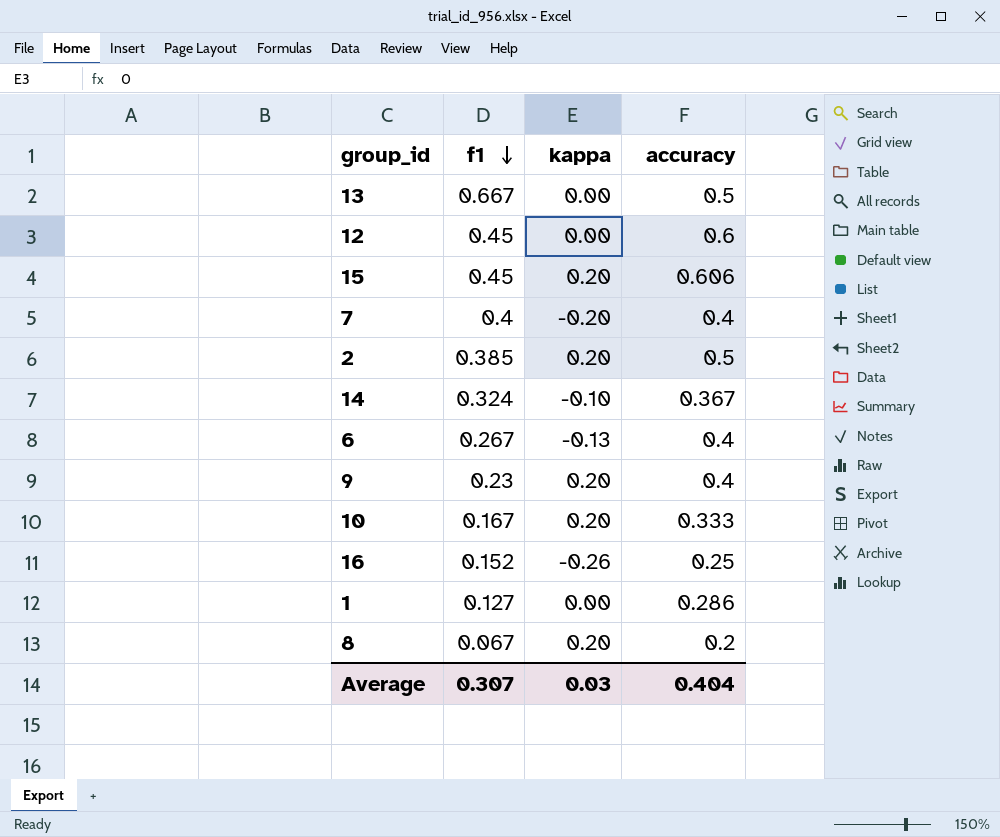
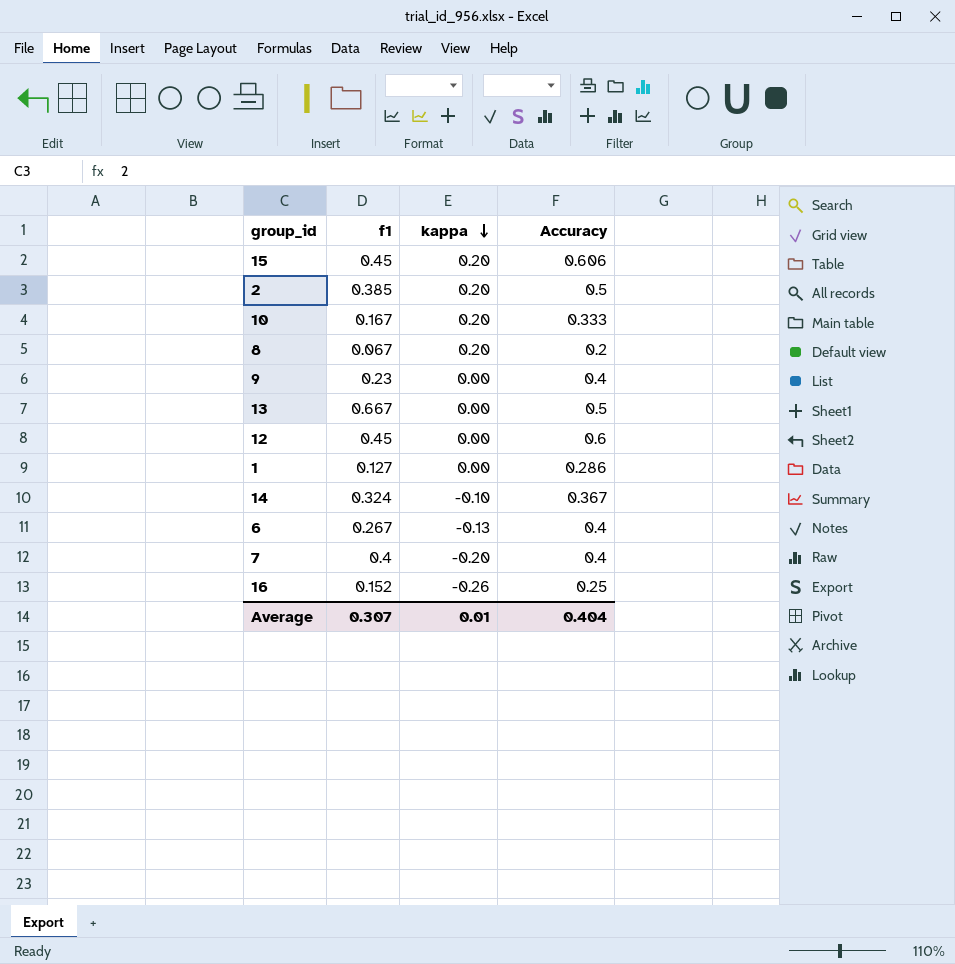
row order: f1 descending -> kappa descending
column name: accuracy -> Accuracy
9 | kappa: 0.20 -> 0.00
Average | kappa: 0.03 -> 0.01

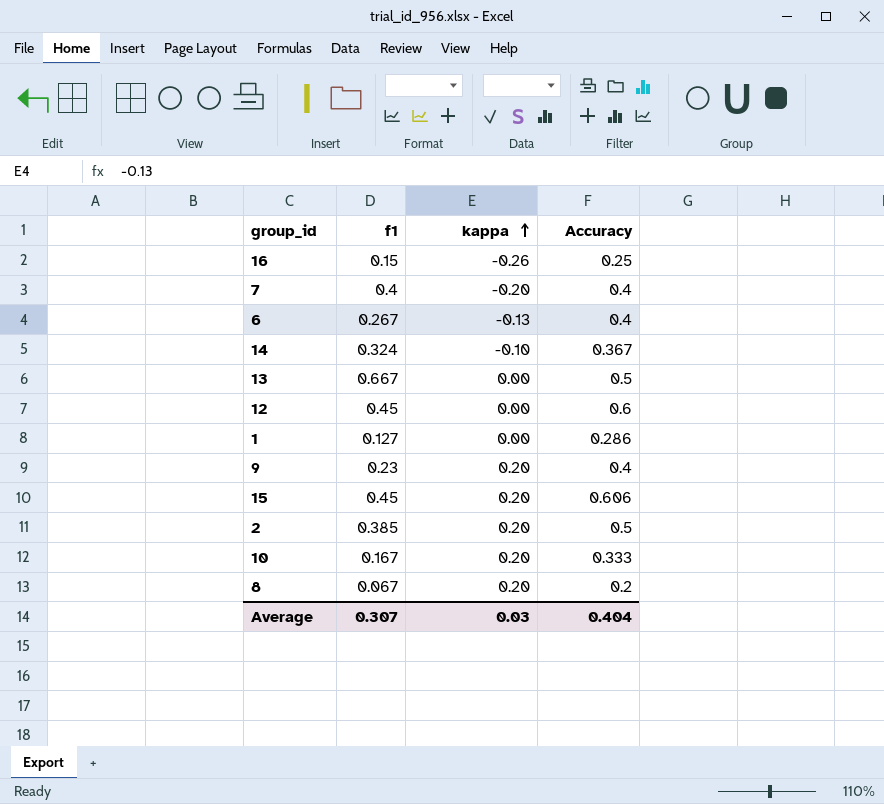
row order: kappa descending -> kappa ascending
16 | f1: 0.152 -> 0.15
9 | kappa: 0.00 -> 0.20
Average | kappa: 0.01 -> 0.03

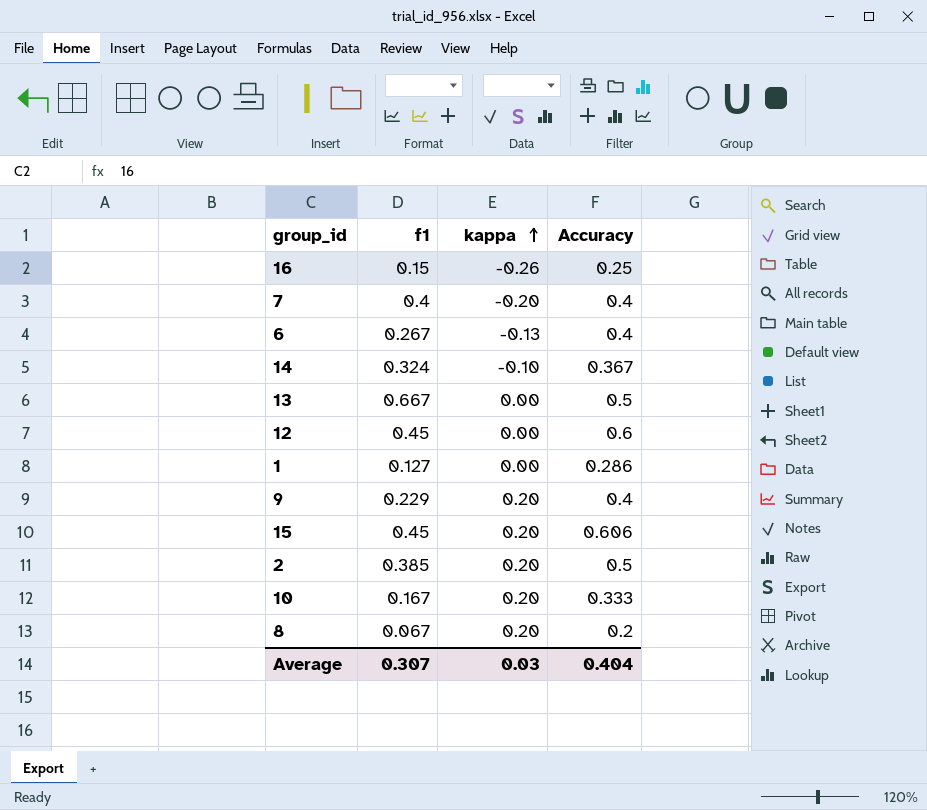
9 | f1: 0.23 -> 0.229

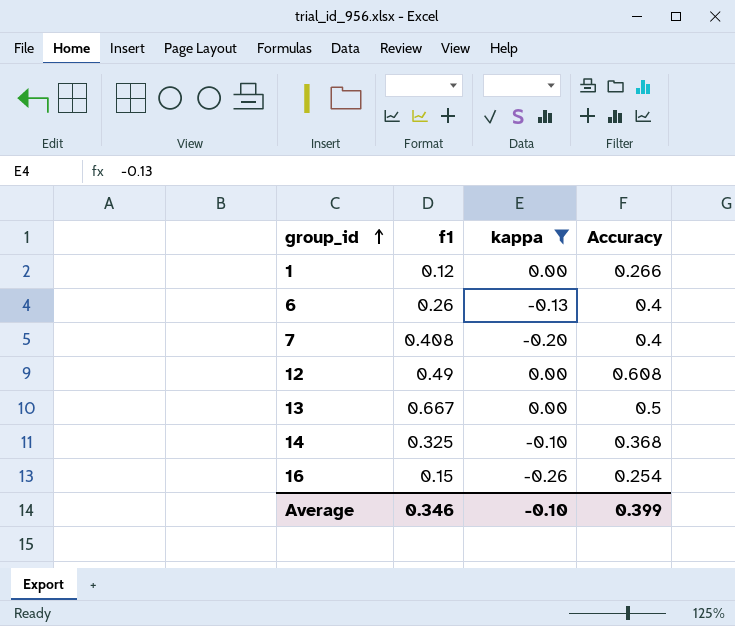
filter: none -> kappa != 0.20
row order: kappa ascending -> group_id ascending
1 | f1: 0.127 -> 0.12
1 | Accuracy: 0.286 -> 0.266
6 | f1: 0.267 -> 0.26
7 | f1: 0.4 -> 0.408
12 | f1: 0.45 -> 0.49
12 | Accuracy: 0.6 -> 0.608
14 | f1: 0.324 -> 0.325
14 | Accuracy: 0.367 -> 0.368
16 | Accuracy: 0.25 -> 0.254
Average | f1: 0.307 -> 0.346
Average | kappa: 0.03 -> -0.10
Average | Accuracy: 0.404 -> 0.399

